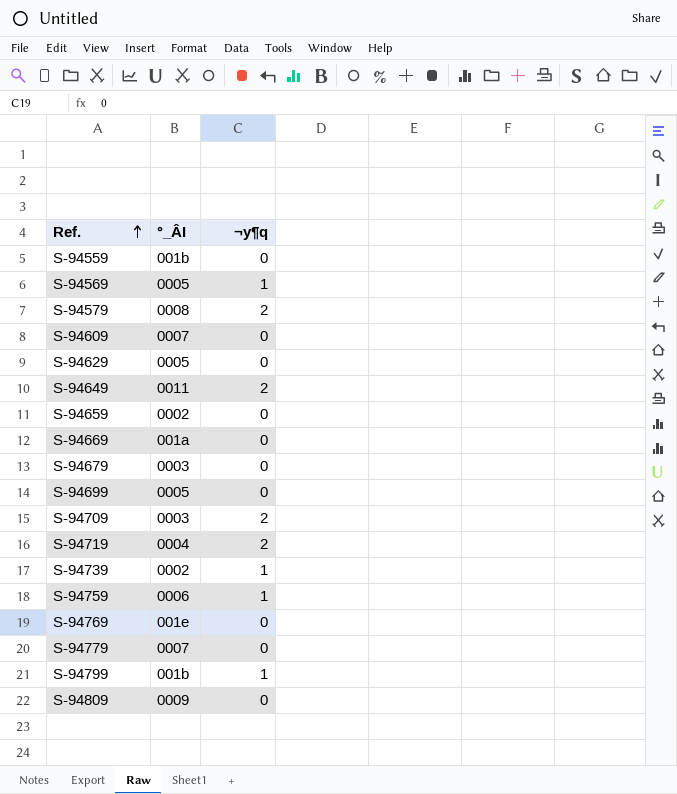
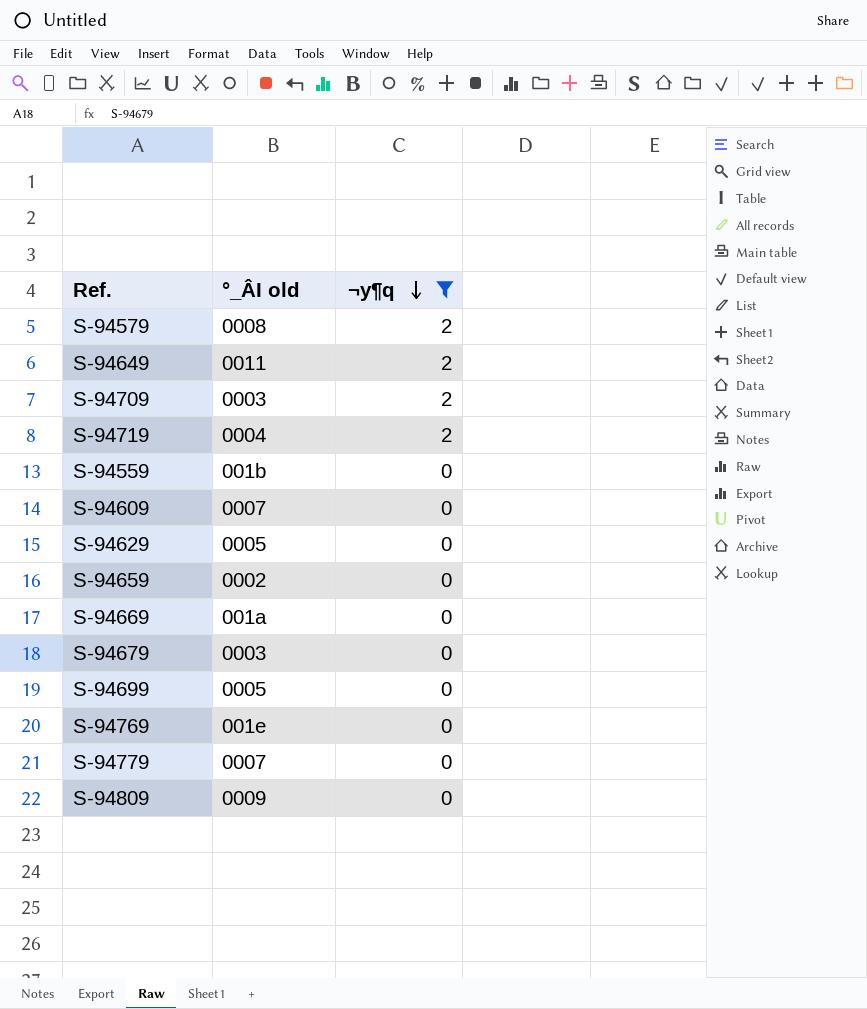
filter: none -> ¬y¶q != 1
row order: Ref. ascending -> ¬y¶q descending
column name: °_ÂI -> °_ÂI old

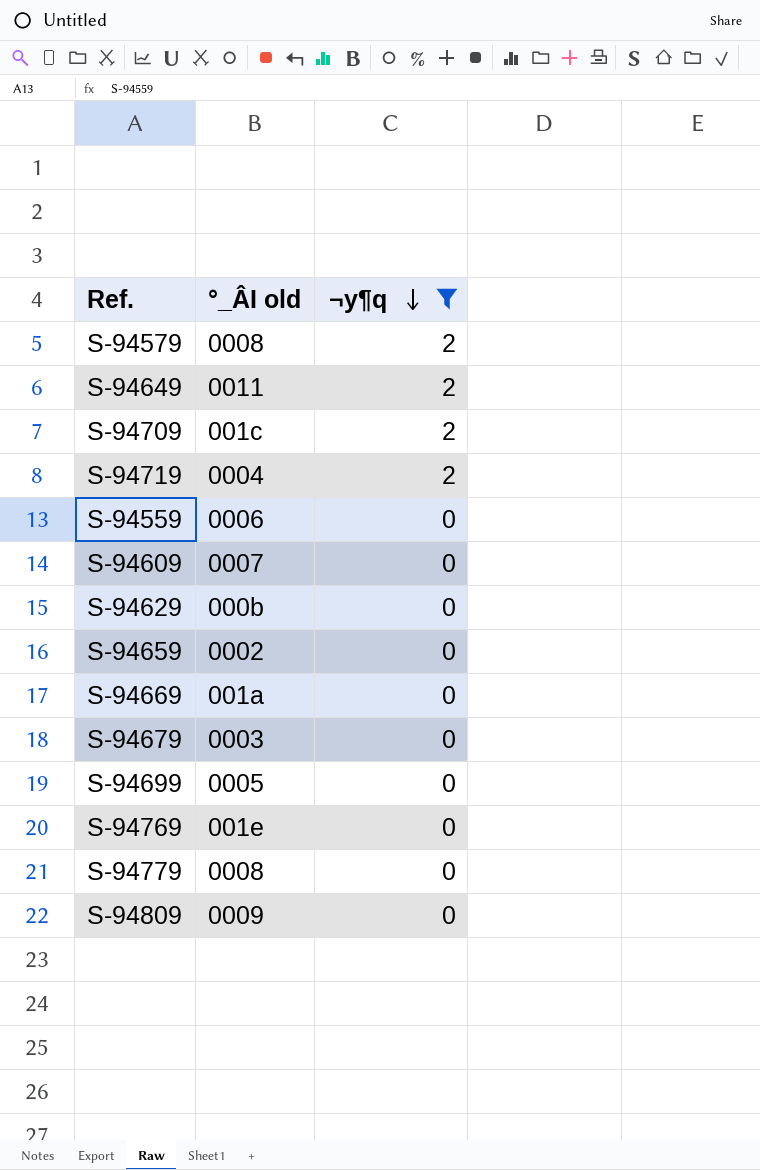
S-94709 | °_ÂI old: 0003 -> 001c
S-94559 | °_ÂI old: 001b -> 0006
S-94629 | °_ÂI old: 0005 -> 000b
S-94779 | °_ÂI old: 0007 -> 0008

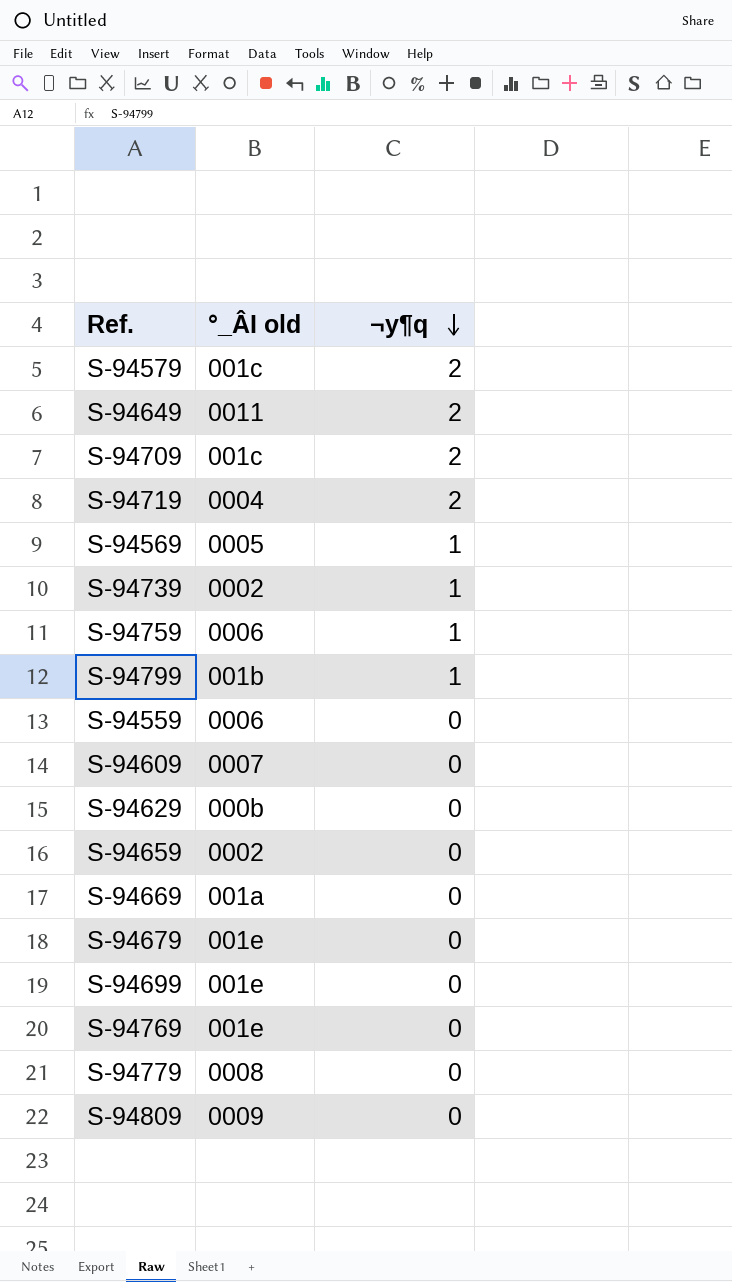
filter: ¬y¶q != 1 -> none
S-94579 | °_ÂI old: 0008 -> 001c
S-94679 | °_ÂI old: 0003 -> 001e
S-94699 | °_ÂI old: 0005 -> 001e

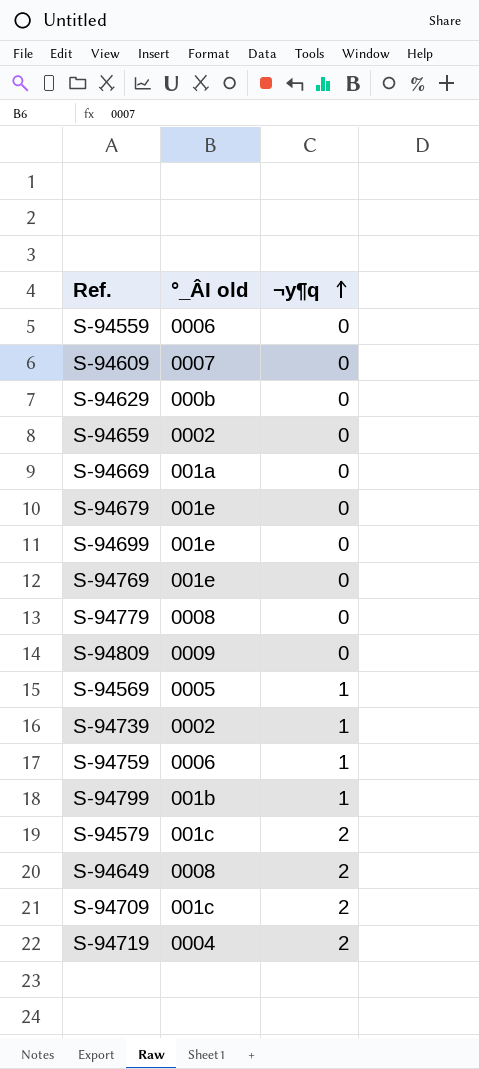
row order: ¬y¶q descending -> ¬y¶q ascending
S-94649 | °_ÂI old: 0011 -> 0008

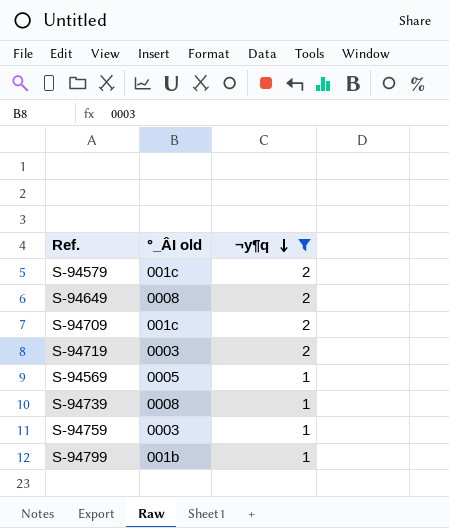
filter: none -> ¬y¶q != 0
row order: ¬y¶q ascending -> ¬y¶q descending
S-94719 | °_ÂI old: 0004 -> 0003
S-94739 | °_ÂI old: 0002 -> 0008
S-94759 | °_ÂI old: 0006 -> 0003

